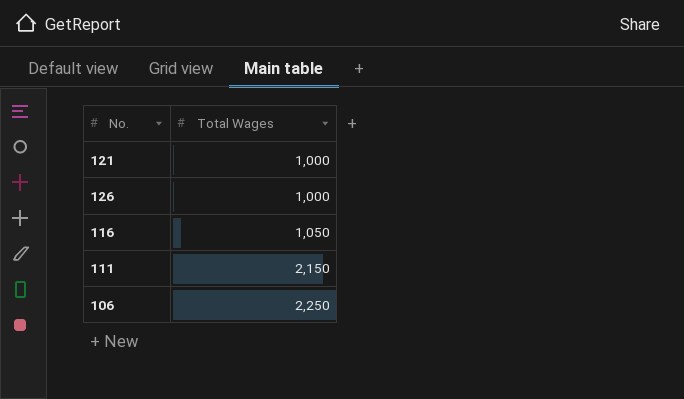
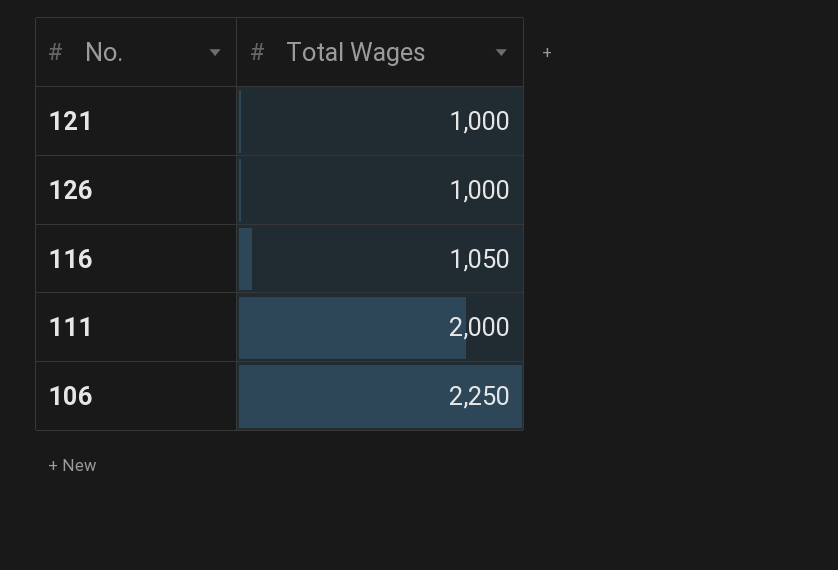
111 | Total Wages: 2,150 -> 2,000

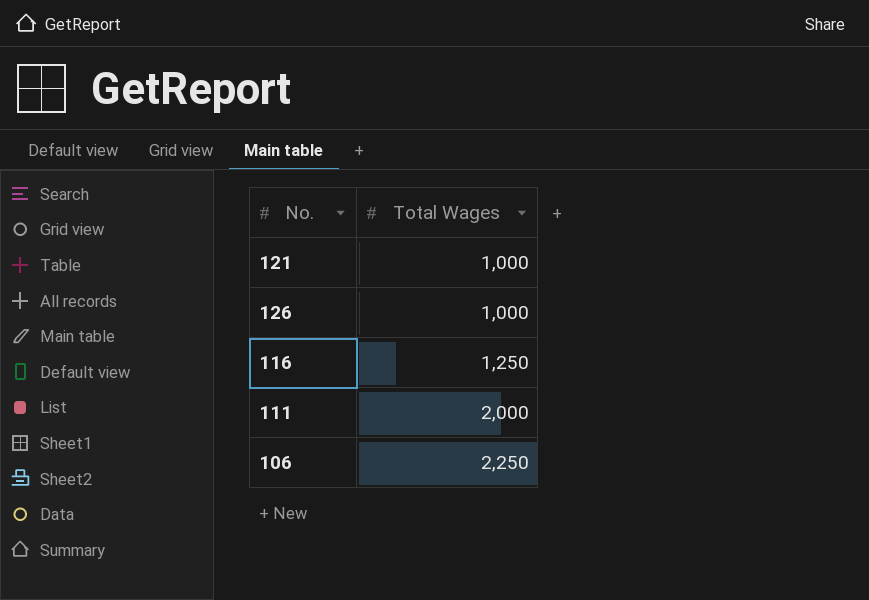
116 | Total Wages: 1,050 -> 1,250

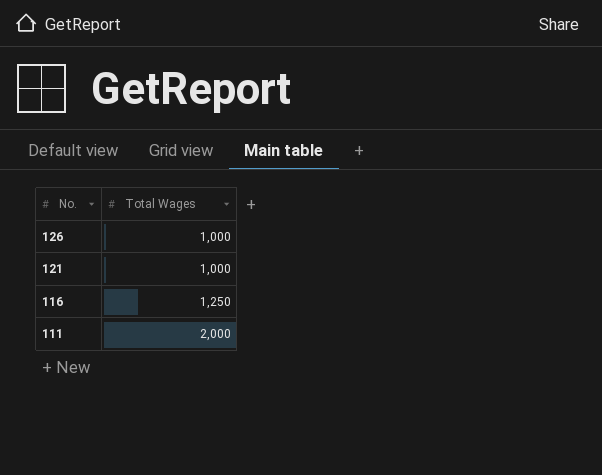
row order: Total Wages ascending -> No. descending
row 106: 2,250 -> none

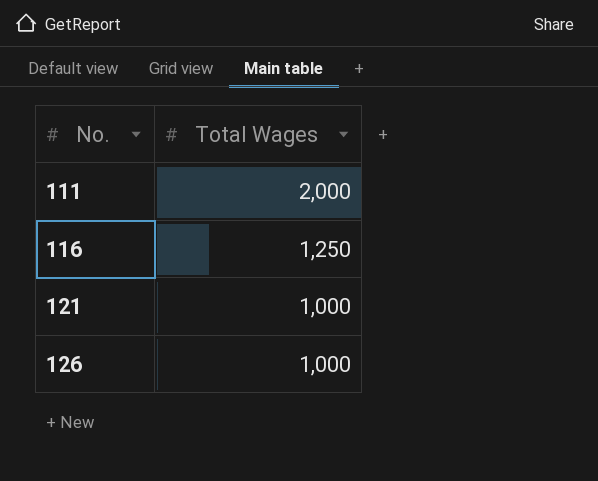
row order: No. descending -> No. ascending

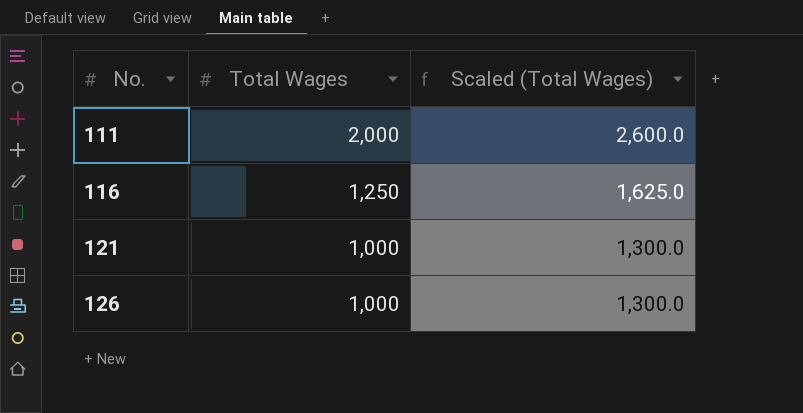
column Scaled (Total Wages) | formula: none -> [Total Wages] * 1.3

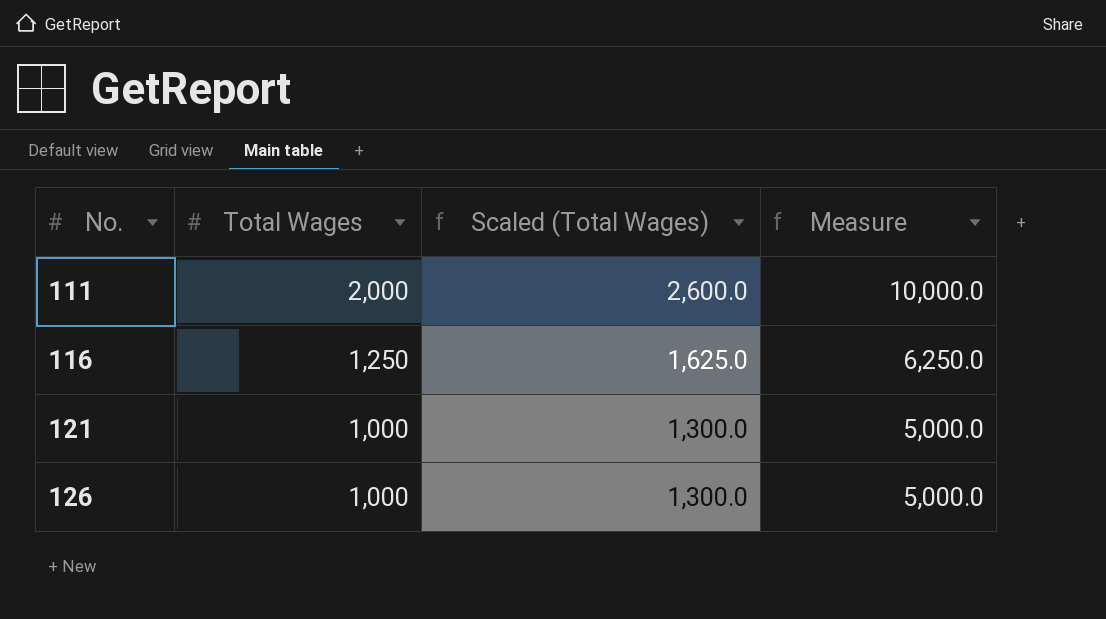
column Measure | formula: none -> [Total Wages] * 5

